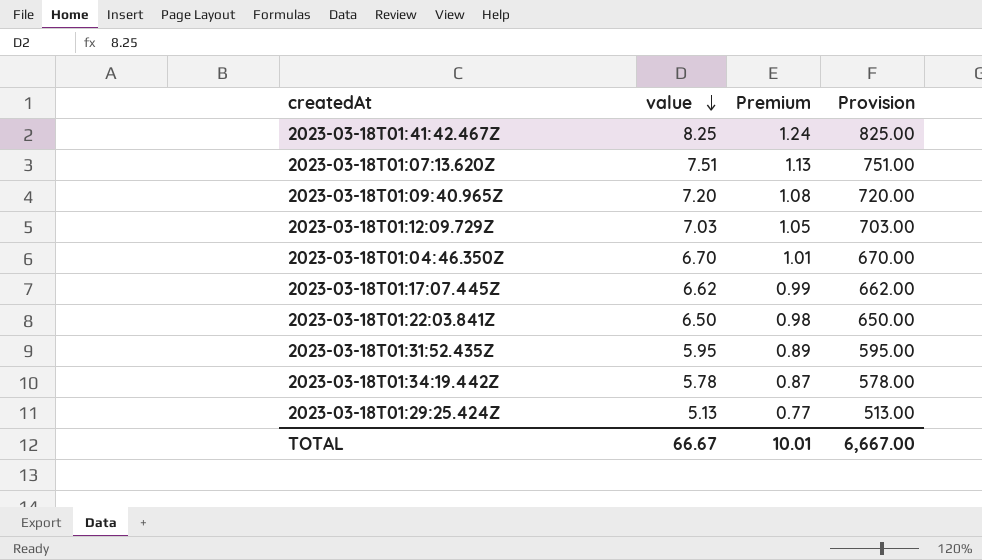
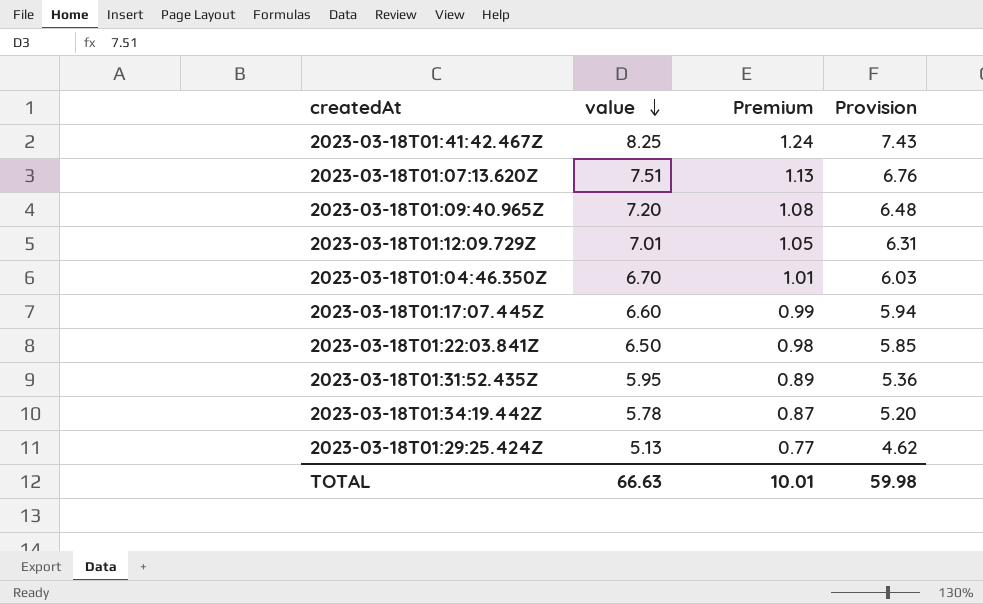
column Provision | formula: [value] * 100 -> [value] * 0.9
2023-03-18T01:12:09.729Z | value: 7.03 -> 7.01
2023-03-18T01:17:07.445Z | value: 6.62 -> 6.60
TOTAL | value: 66.67 -> 66.63
TOTAL | Provision: 6,667.00 -> 59.98

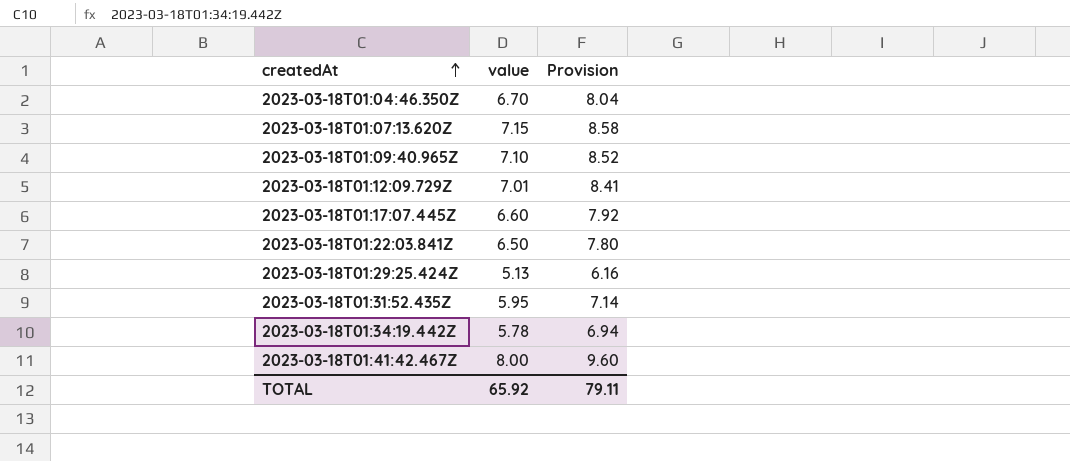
row order: value descending -> createdAt ascending
column Premium | formula: [value] * 0.15 -> none
column Provision | formula: [value] * 0.9 -> [value] * 1.2
2023-03-18T01:07:13.620Z | value: 7.51 -> 7.15
2023-03-18T01:09:40.965Z | value: 7.20 -> 7.10
2023-03-18T01:41:42.467Z | value: 8.25 -> 8.00
TOTAL | value: 66.63 -> 65.92
TOTAL | Provision: 59.98 -> 79.11

